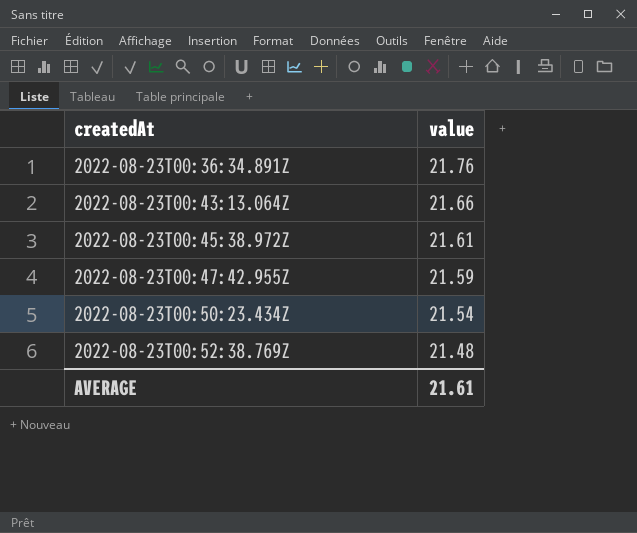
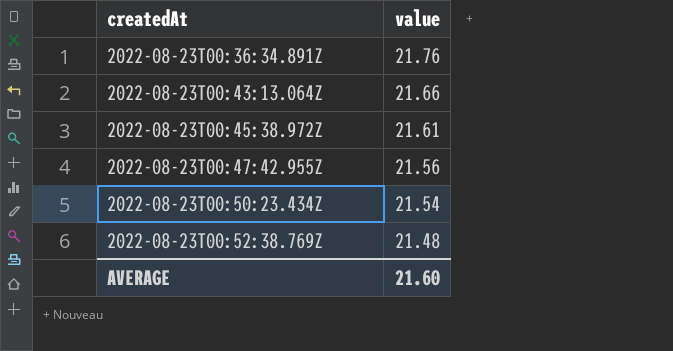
2022-08-23T00:47:42.955Z | value: 21.59 -> 21.56
AVERAGE | value: 21.61 -> 21.60

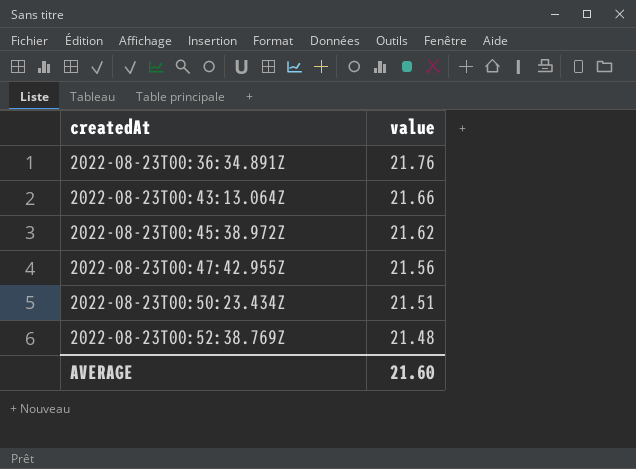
2022-08-23T00:45:38.972Z | value: 21.61 -> 21.62
2022-08-23T00:50:23.434Z | value: 21.54 -> 21.51

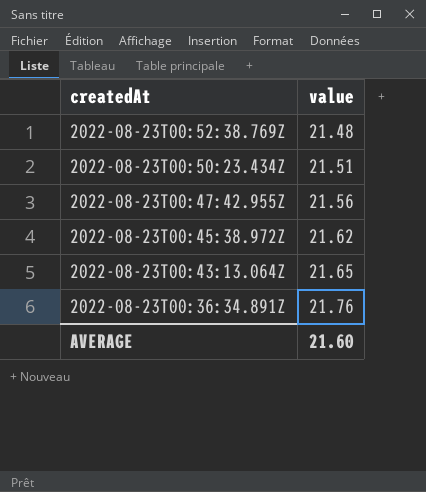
row order: createdAt ascending -> createdAt descending
2022-08-23T00:43:13.064Z | value: 21.66 -> 21.65

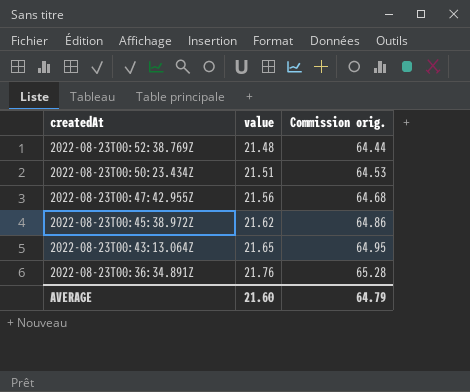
column Commission orig. | formula: none -> [value] * 3

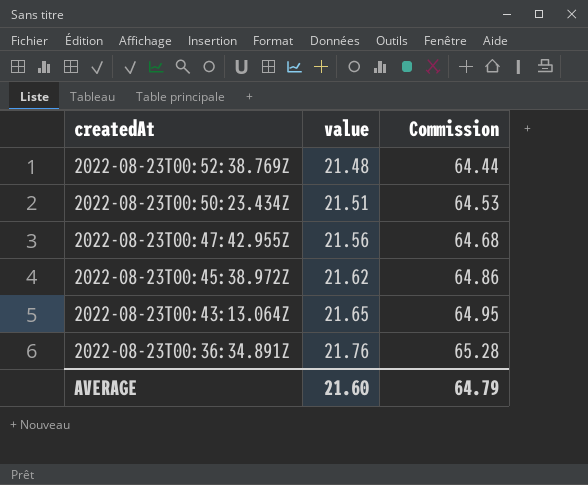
column name: Commission orig. -> Commission

